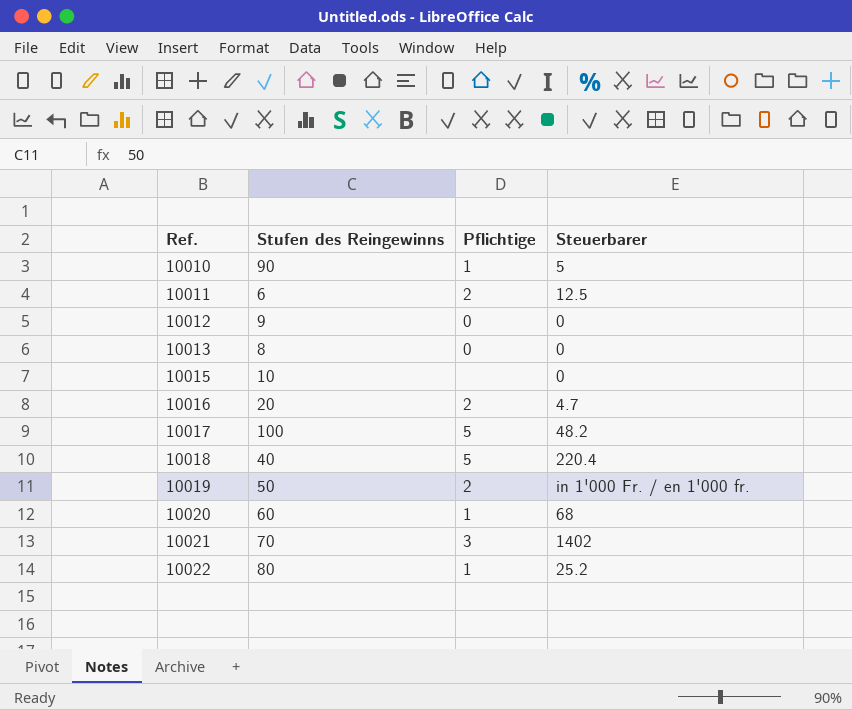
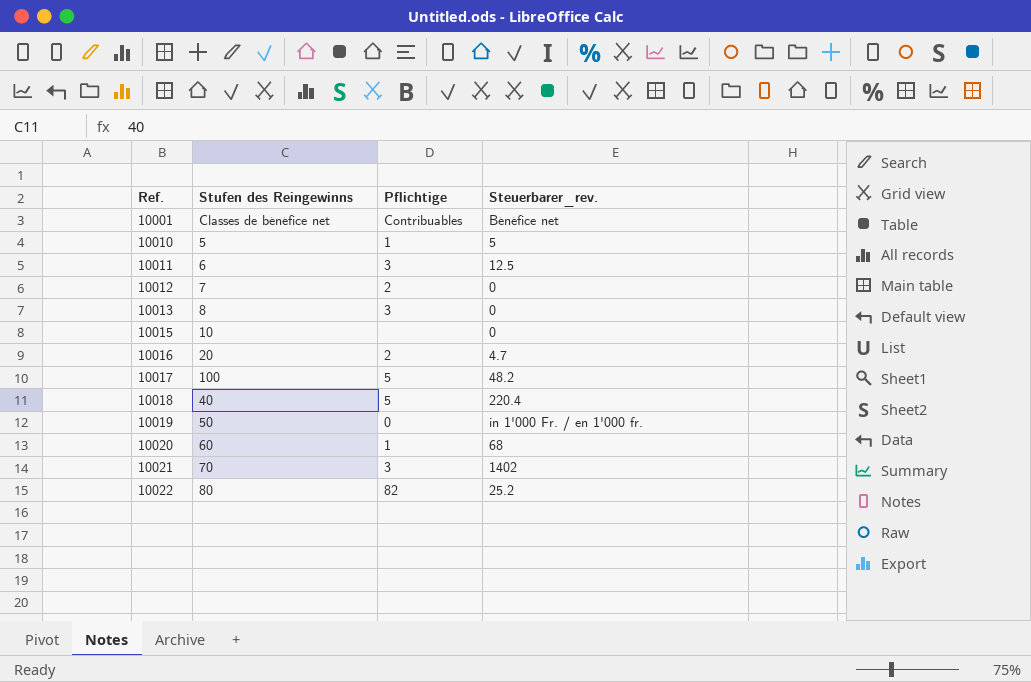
column name: Steuerbarer -> Steuerbarer_rev.
row 10001: none -> Classes de bénéfice net | Contribuables | Bénéfice net
10010 | Stufen des Reingewinns: 90 -> 5
10011 | Pflichtige: 2 -> 3
10012 | Stufen des Reingewinns: 9 -> 7
10012 | Pflichtige: 0 -> 2
10013 | Pflichtige: 0 -> 3
10019 | Pflichtige: 2 -> 0
10022 | Pflichtige: 1 -> 82

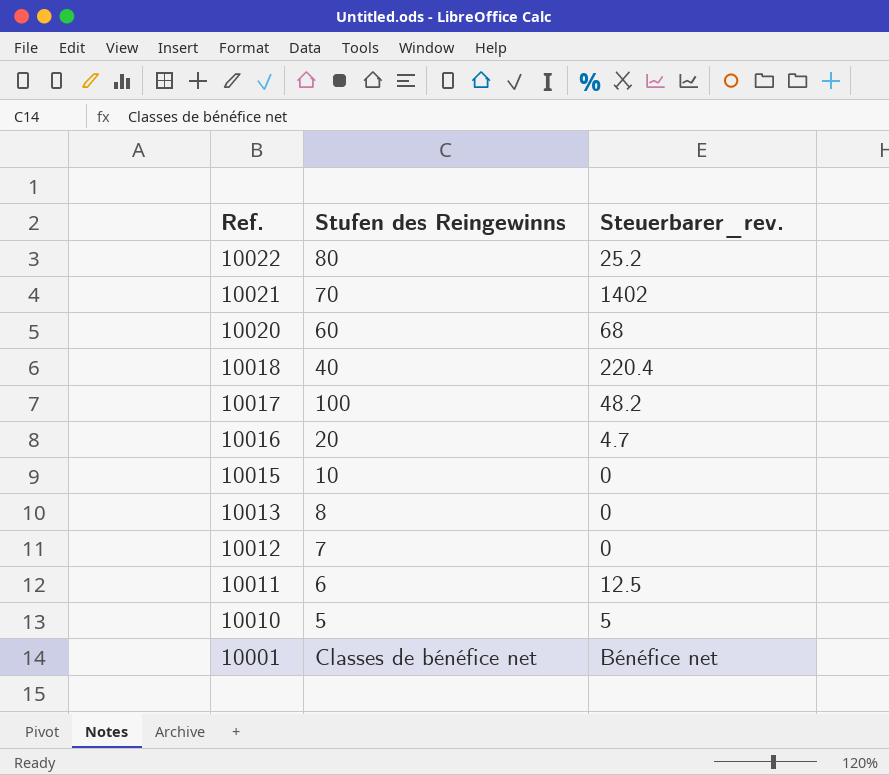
row order: Ref. ascending -> Ref. descending
column Pflichtige | position: 3 -> none
row 10019: 50 | 0 | in 1'000 Fr. / en 1'000 fr. -> none

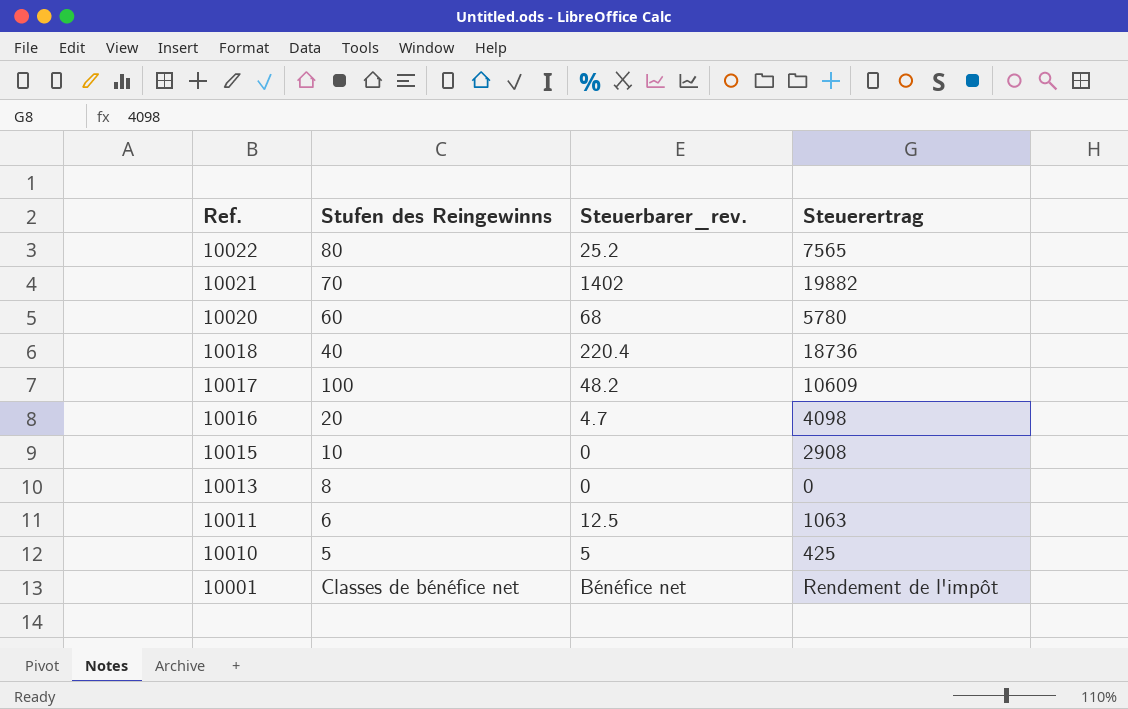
column Steuerertrag | position: none -> 4
row 10012: 7 | 0 -> none

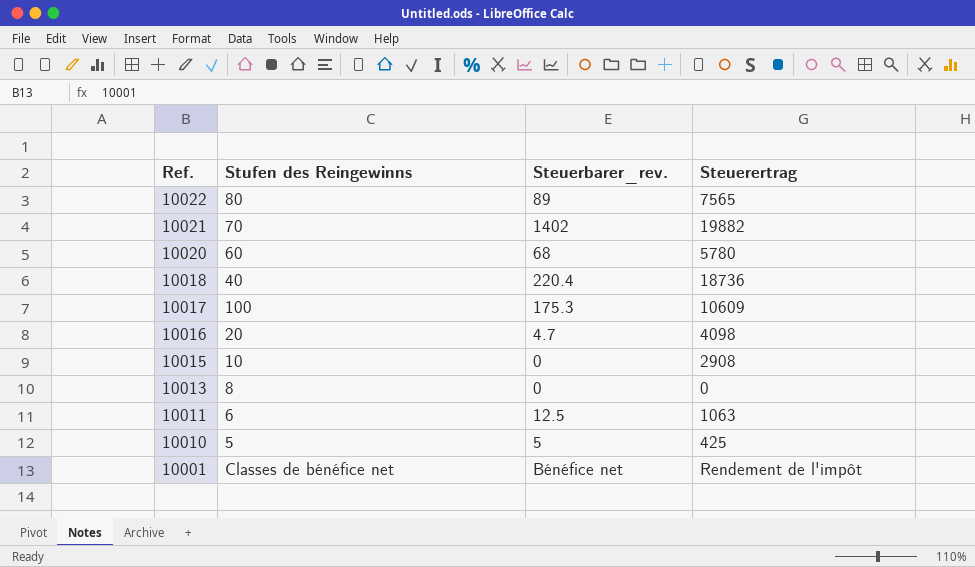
10022 | Steuerbarer_rev.: 25.2 -> 89
10017 | Steuerbarer_rev.: 48.2 -> 175.3

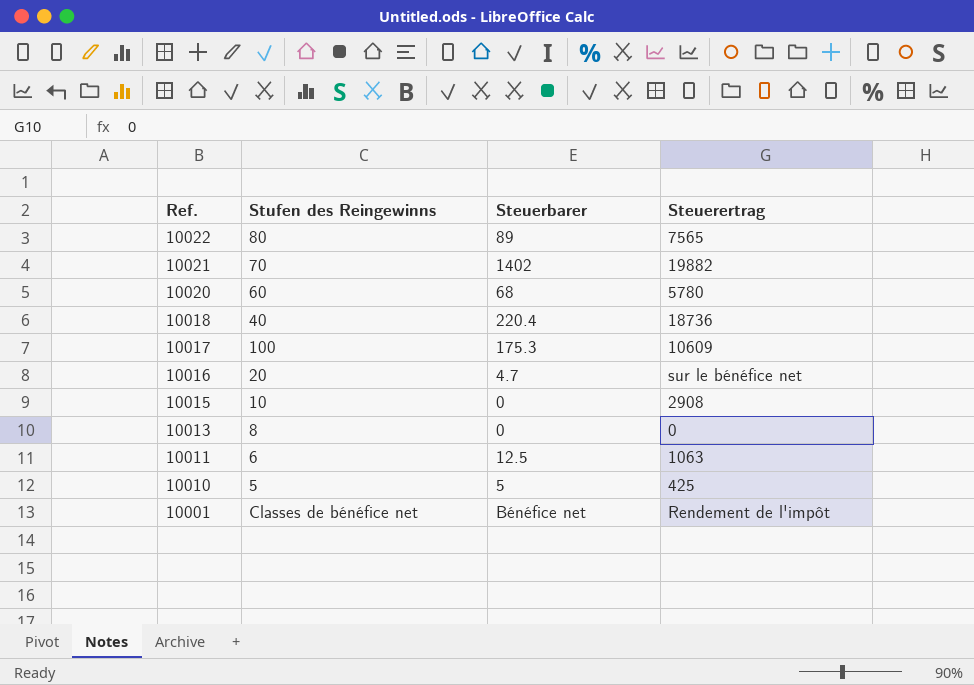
column name: Steuerbarer_rev. -> Steuerbarer
10016 | Steuerertrag: 4098 -> sur le bénéfice net

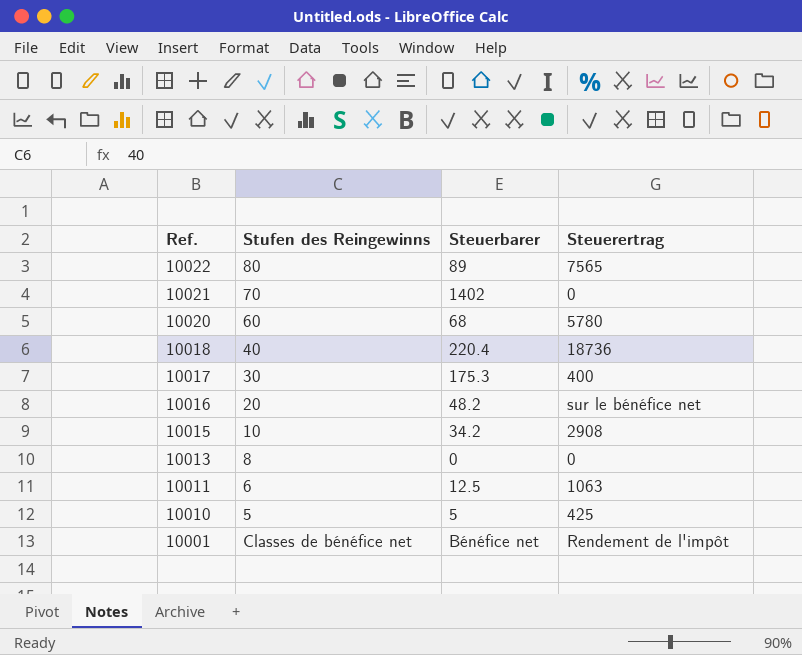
10021 | Steuerertrag: 19882 -> 0
10017 | Stufen des Reingewinns: 100 -> 30
10017 | Steuerertrag: 10609 -> 400
10016 | Steuerbarer: 4.7 -> 48.2
10015 | Steuerbarer: 0 -> 34.2

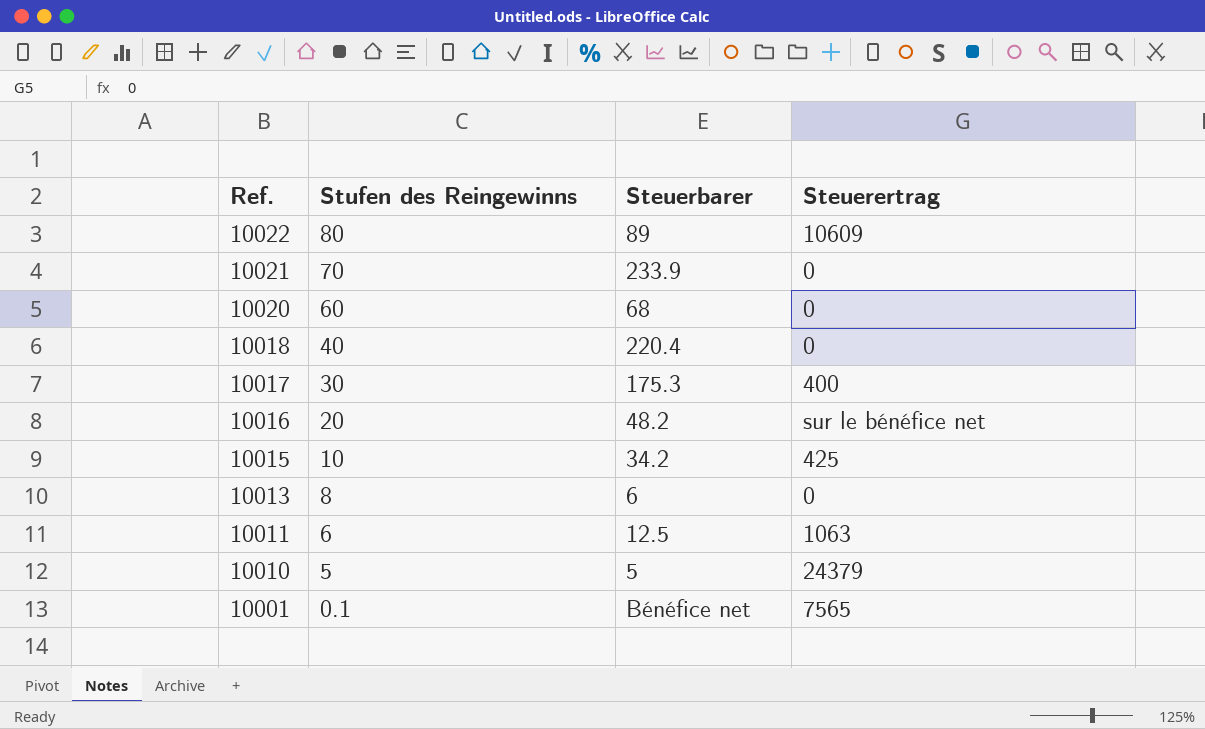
10022 | Steuerertrag: 7565 -> 10609
10021 | Steuerbarer: 1402 -> 233.9
10020 | Steuerertrag: 5780 -> 0
10018 | Steuerertrag: 18736 -> 0
10015 | Steuerertrag: 2908 -> 425
10013 | Steuerbarer: 0 -> 6
10010 | Steuerertrag: 425 -> 24379
10001 | Stufen des Reingewinns: Classes de bénéfice net -> 0.1
10001 | Steuerertrag: Rendement de l'impôt -> 7565

